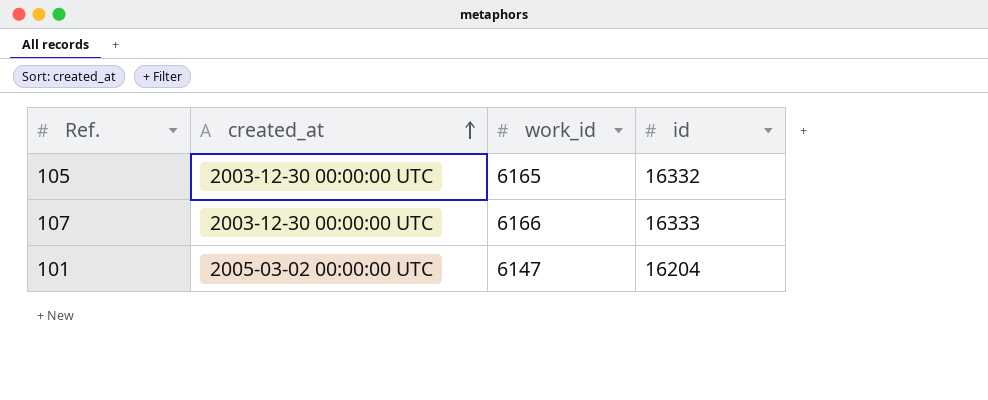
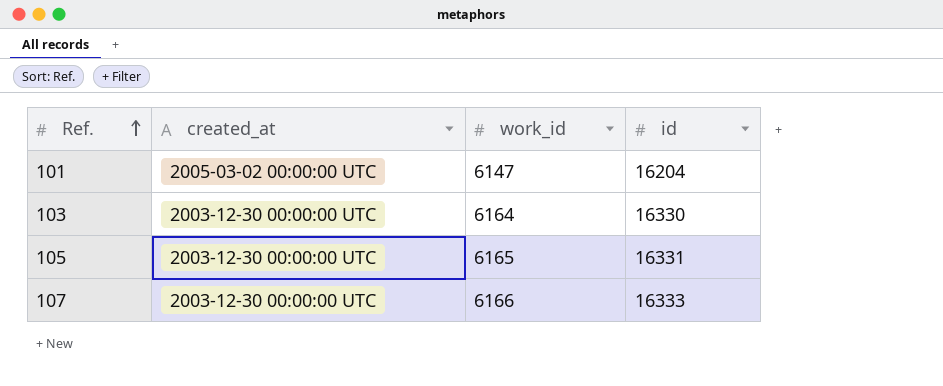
row order: created_at ascending -> Ref. ascending
row 103: none -> 2003-12-30 00:00:00 UTC | 6164 | 16330
105 | id: 16332 -> 16331

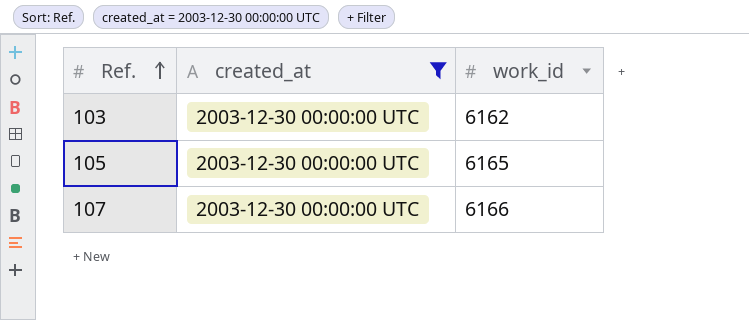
filter: none -> created_at = 2003-12-30 00:00:00 UTC
column id | position: 4 -> none
103 | work_id: 6164 -> 6162

